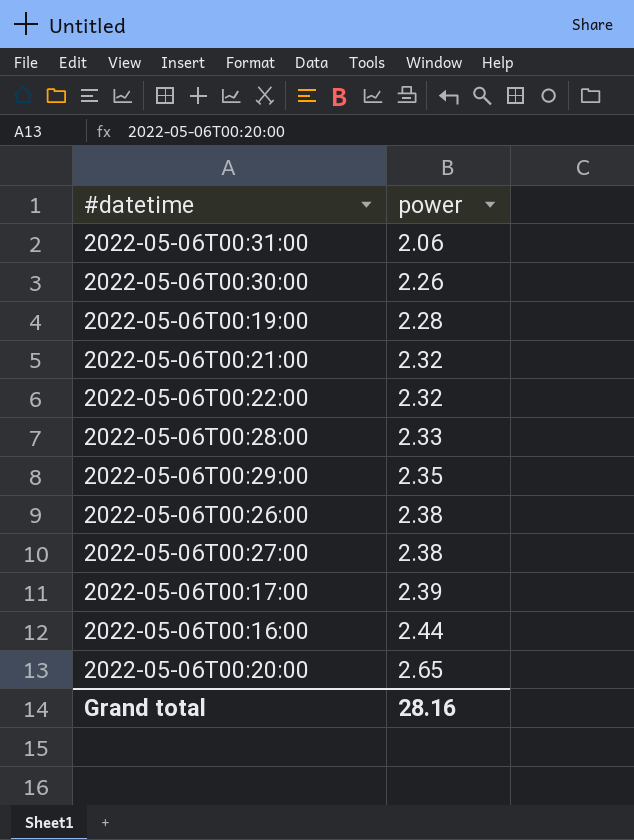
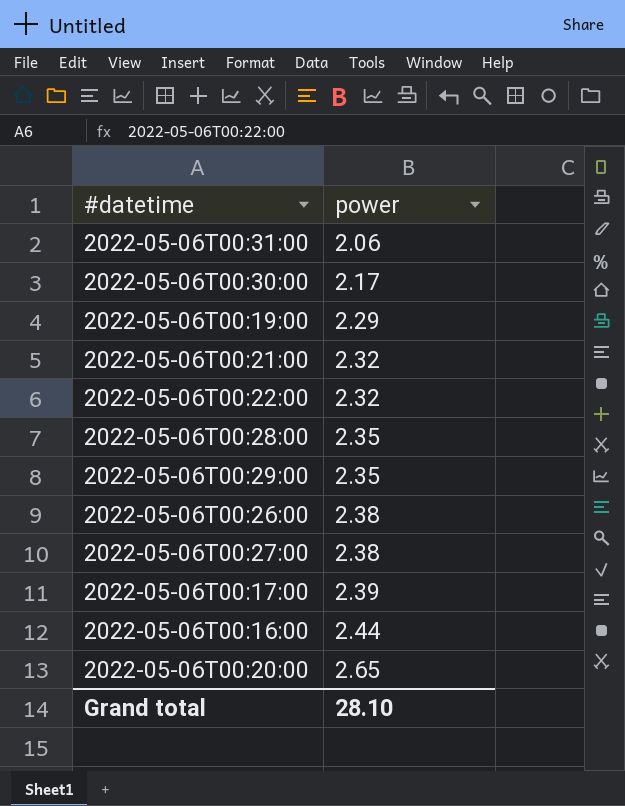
2022-05-06T00:30:00 | power: 2.26 -> 2.17
2022-05-06T00:19:00 | power: 2.28 -> 2.29
2022-05-06T00:28:00 | power: 2.33 -> 2.35
Grand total | power: 28.16 -> 28.10

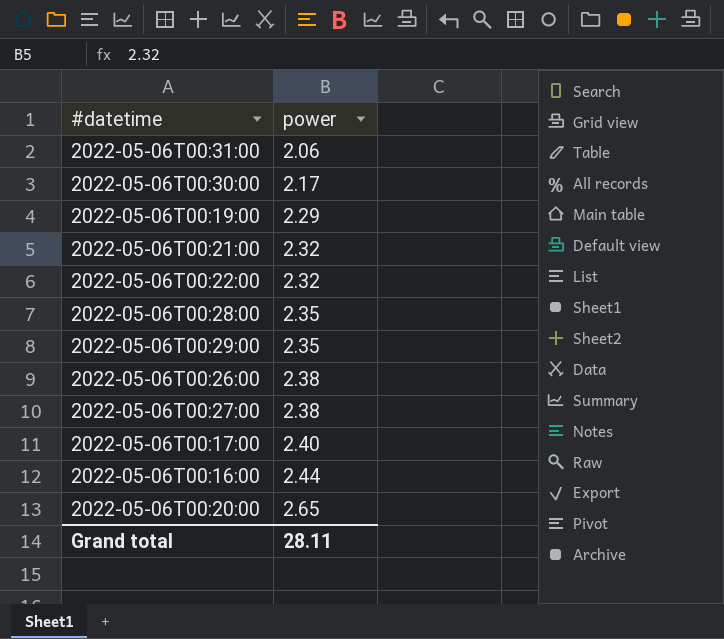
2022-05-06T00:17:00 | power: 2.39 -> 2.40
Grand total | power: 28.10 -> 28.11

